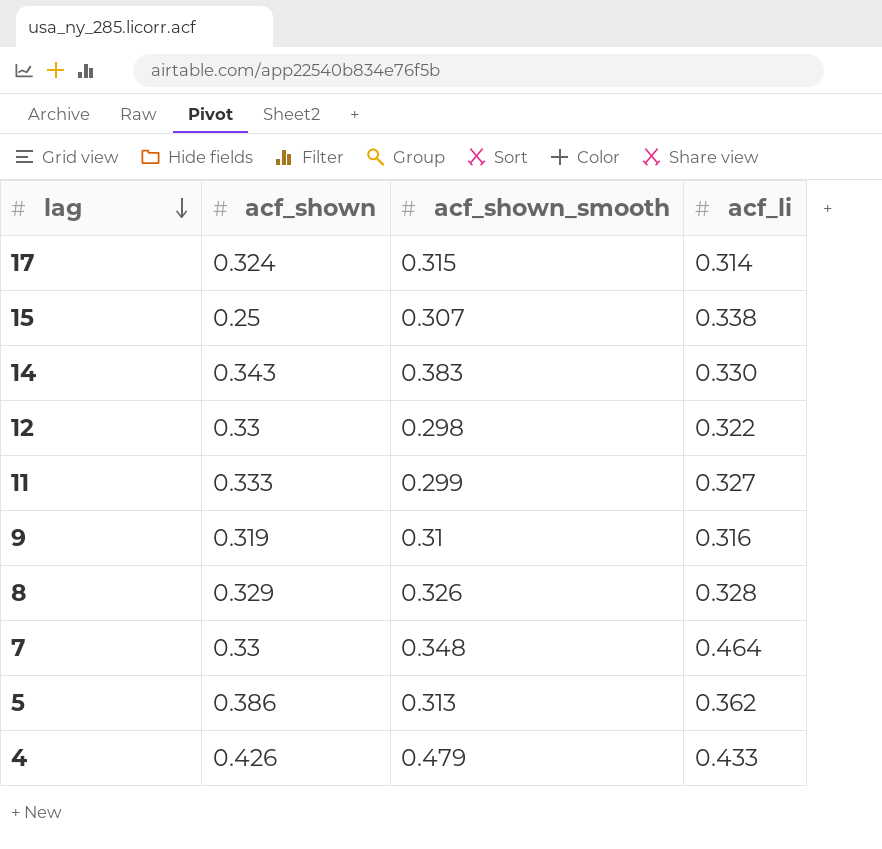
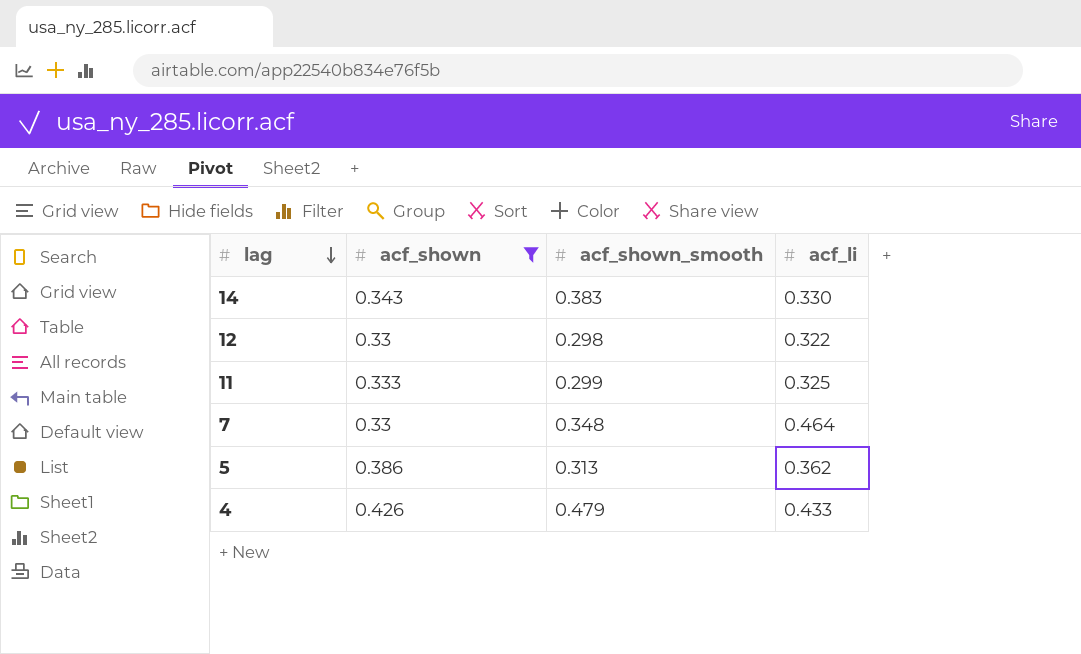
filter: none -> acf_shown >= 0.33
11 | acf_li: 0.327 -> 0.325

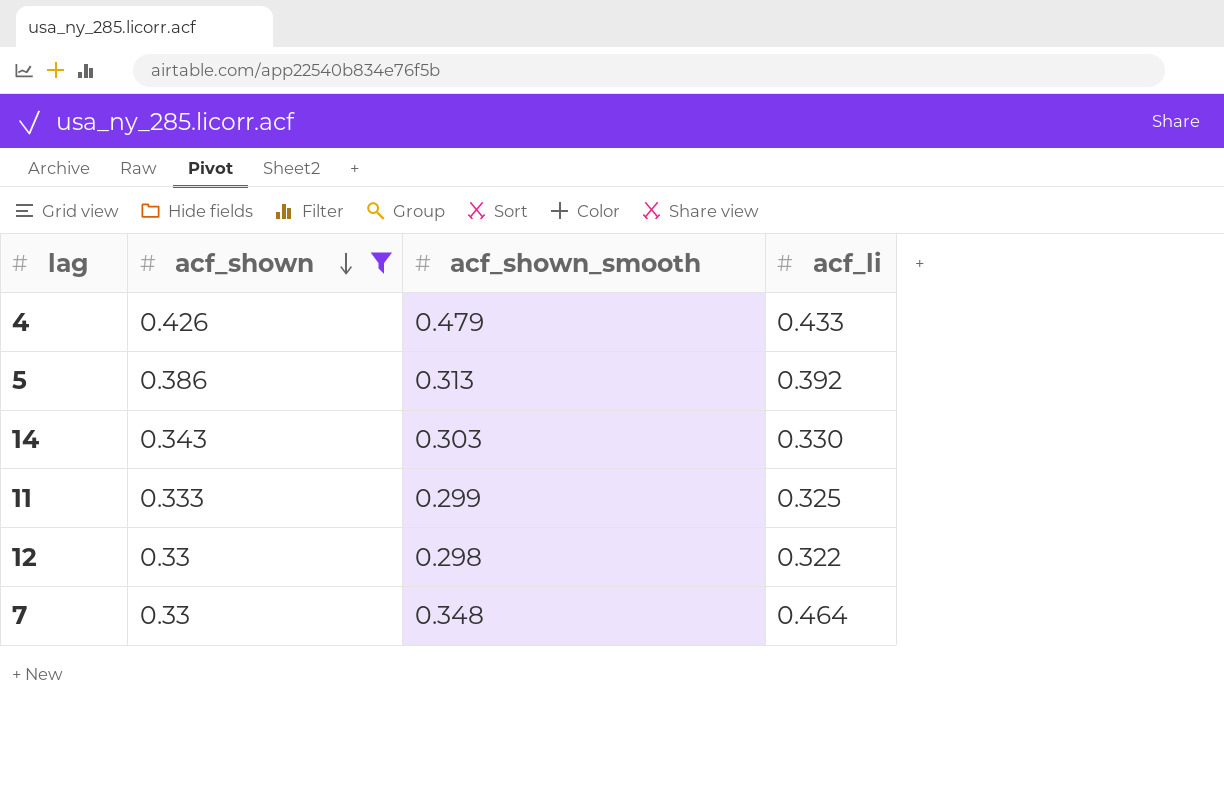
row order: lag descending -> acf_shown descending
5 | acf_li: 0.362 -> 0.392
14 | acf_shown_smooth: 0.383 -> 0.303

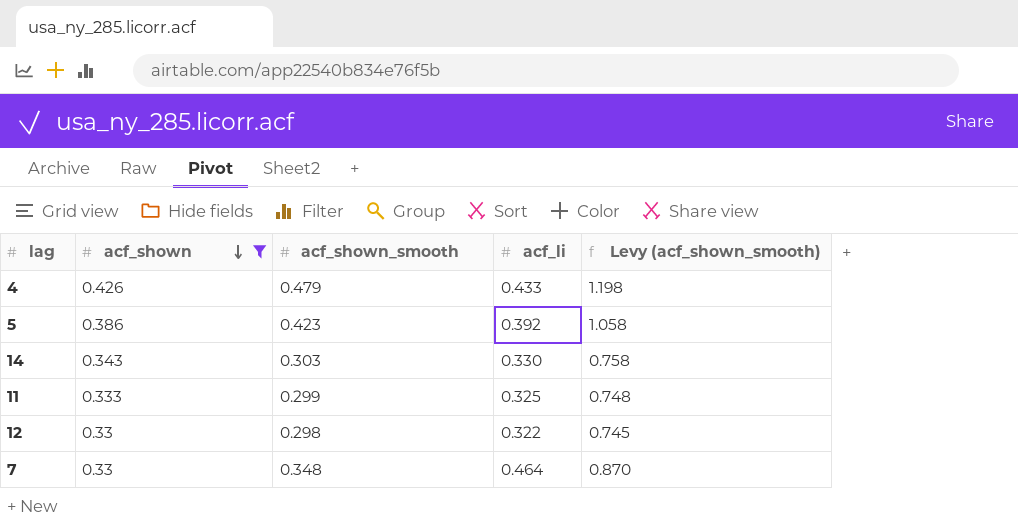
column Levy (acf_shown_smooth) | formula: none -> [acf_shown_smooth] * 2.5
5 | acf_shown_smooth: 0.313 -> 0.423

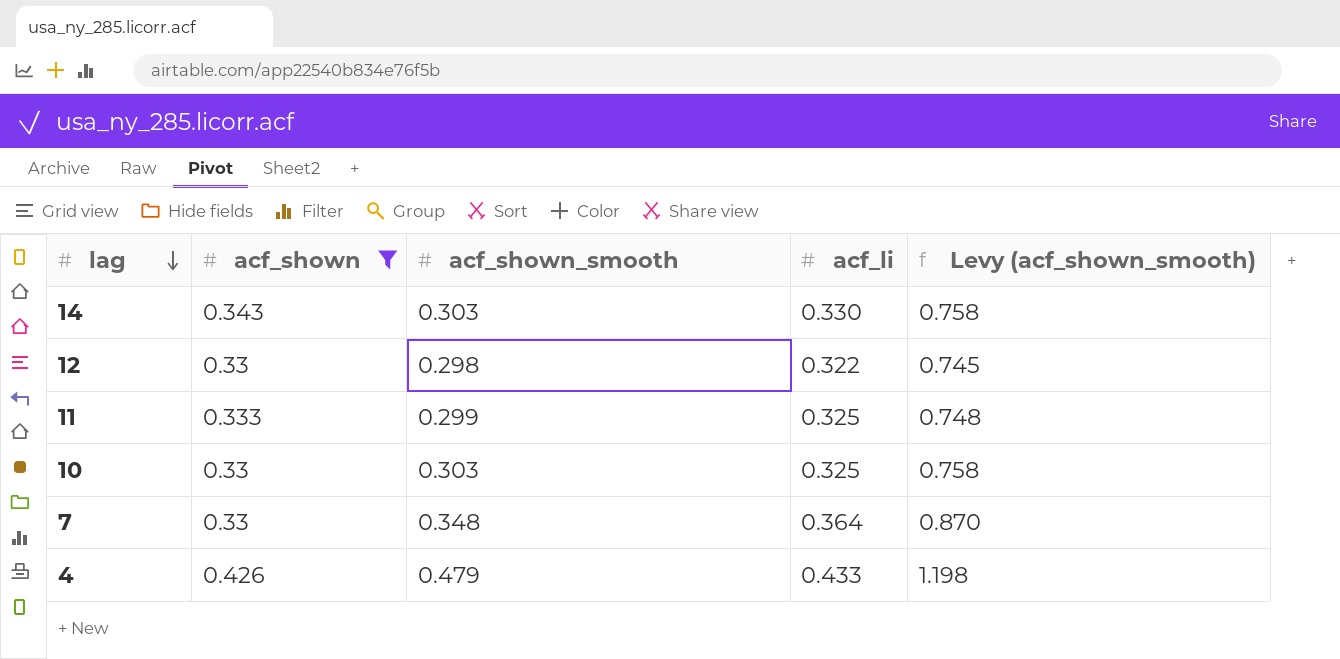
row order: acf_shown descending -> lag descending
row 5: 0.386 | 0.423 | 0.392 | 1.058 -> none
row 10: none -> 0.33 | 0.303 | 0.325 | 0.758
7 | acf_li: 0.464 -> 0.364

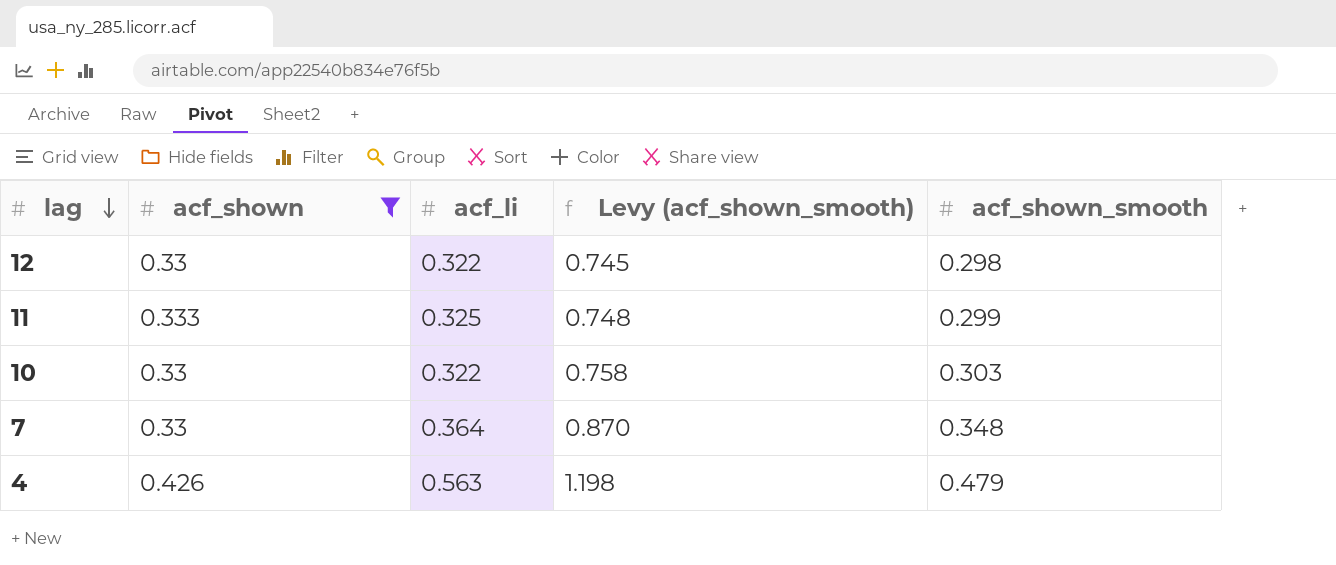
column acf_shown_smooth | position: 3 -> 5
row 14: 0.343 | 0.303 | 0.330 | 0.758 -> none
10 | acf_li: 0.325 -> 0.322
4 | acf_li: 0.433 -> 0.563

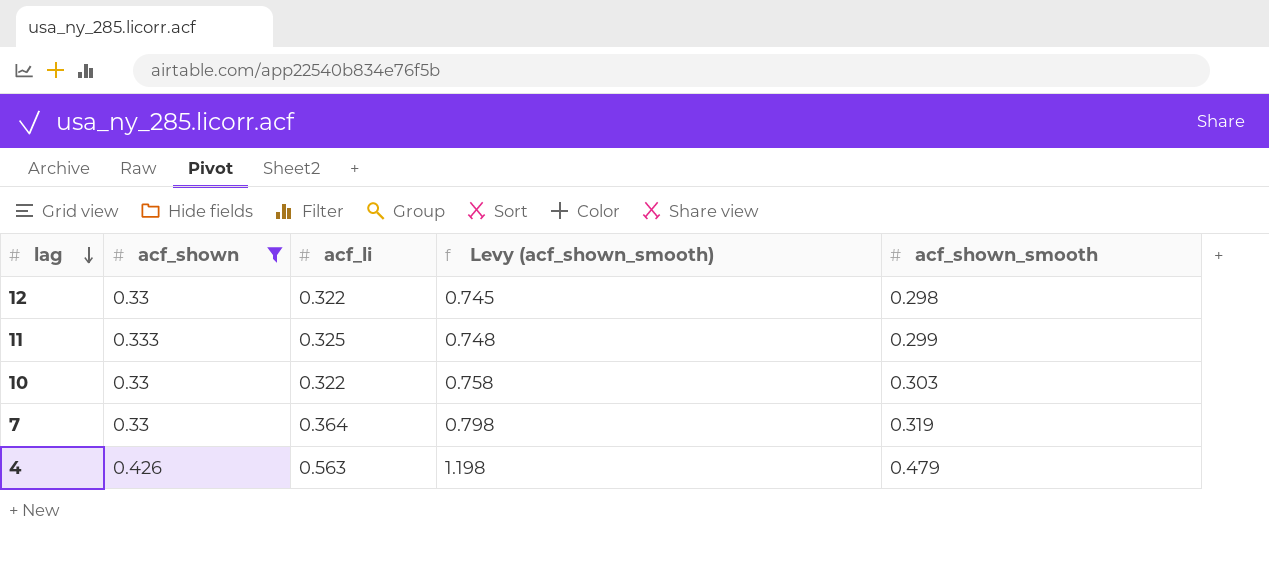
7 | Levy (acf_shown_smooth): 0.870 -> 0.798
7 | acf_shown_smooth: 0.348 -> 0.319

